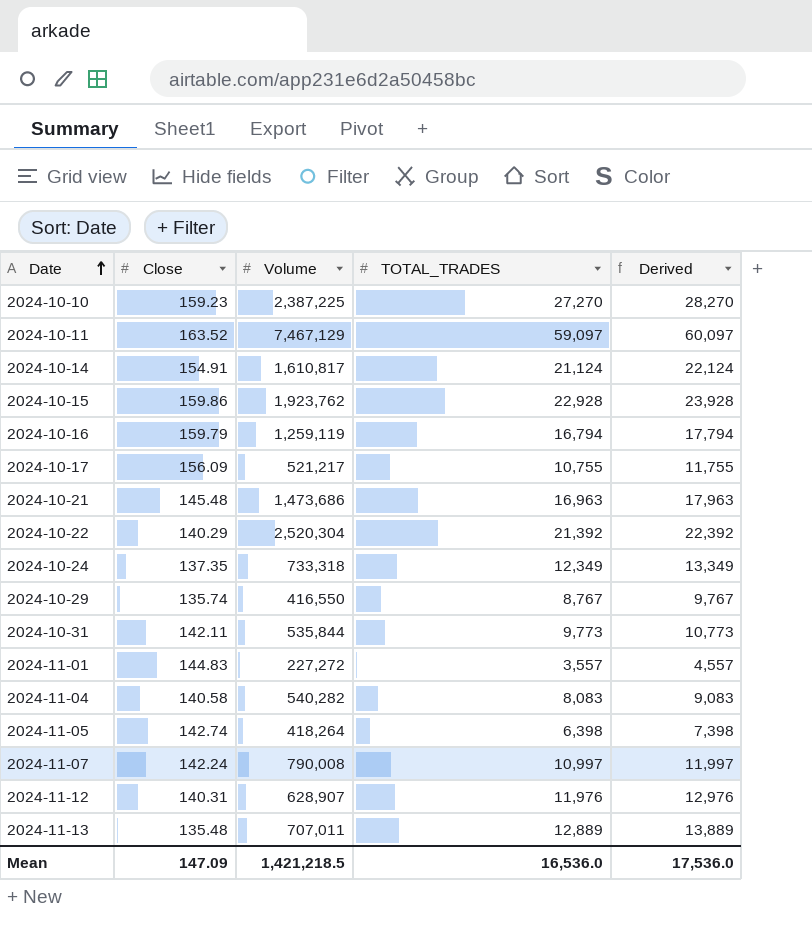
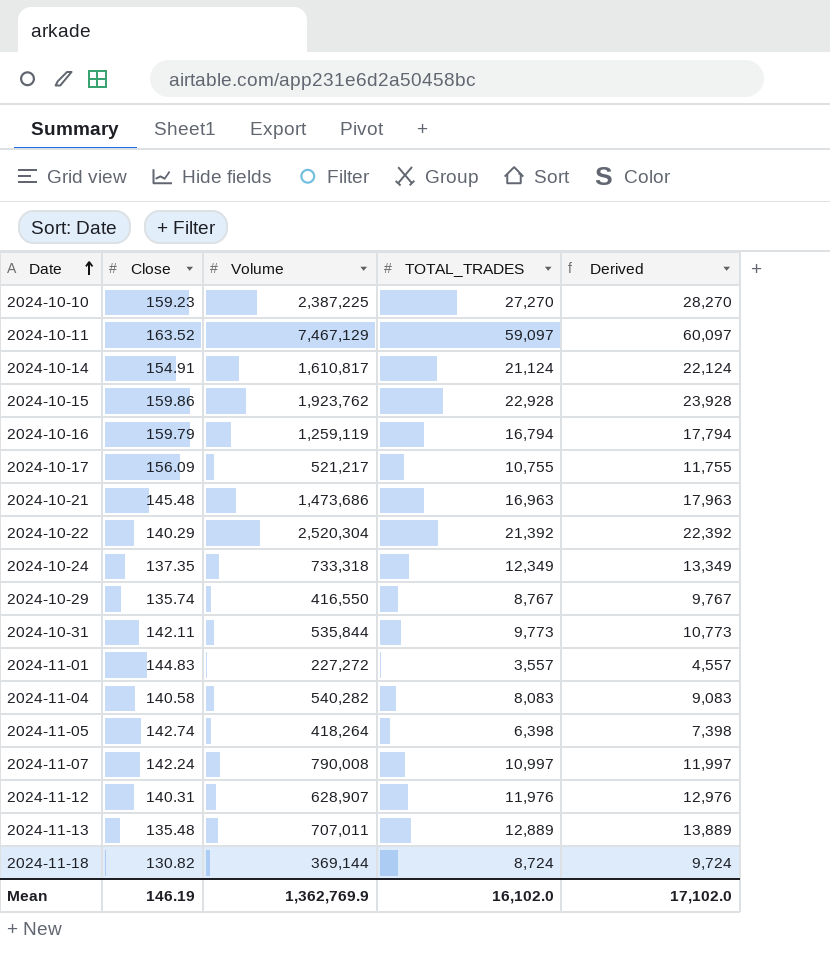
row 2024-11-18: none -> 130.82 | 369,144 | 8,724 | 9,724
Mean | Close: 147.09 -> 146.19
Mean | Volume: 1,421,218.5 -> 1,362,769.9
Mean | TOTAL_TRADES: 16,536.0 -> 16,102.0
Mean | Derived: 17,536.0 -> 17,102.0

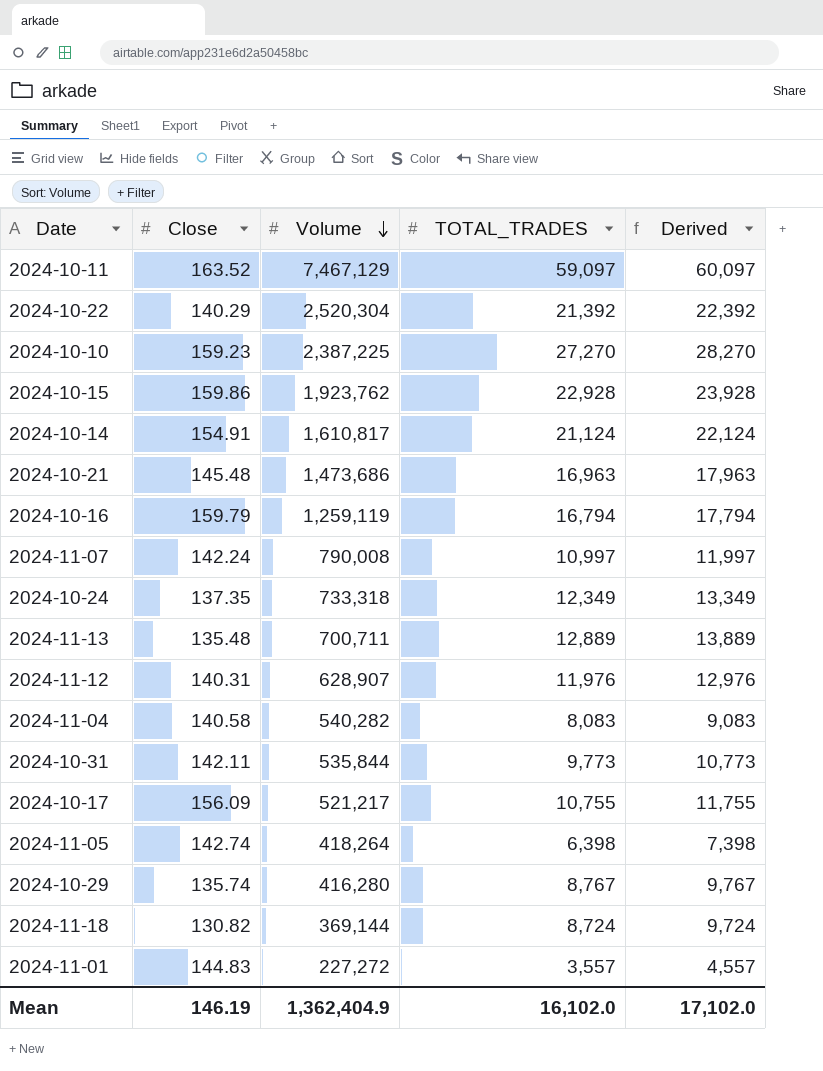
row order: Date ascending -> Volume descending
2024-11-13 | Volume: 707,011 -> 700,711
2024-10-29 | Volume: 416,550 -> 416,280
Mean | Volume: 1,362,769.9 -> 1,362,404.9

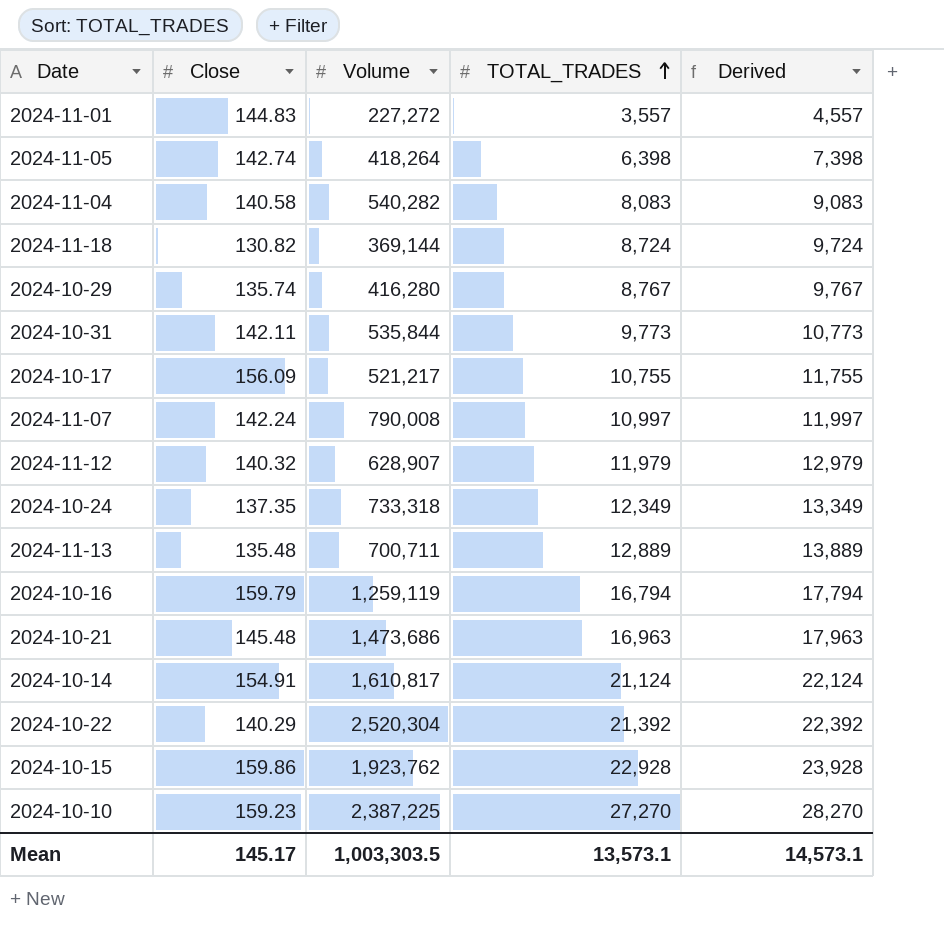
row order: Volume descending -> TOTAL_TRADES ascending
row 2024-10-11: 163.52 | 7,467,129 | 59,097 | 60,097 -> none
2024-11-12 | Close: 140.31 -> 140.32
2024-11-12 | TOTAL_TRADES: 11,976 -> 11,979
2024-11-12 | Derived: 12,976 -> 12,979
Mean | Close: 146.19 -> 145.17
Mean | Volume: 1,362,404.9 -> 1,003,303.5
Mean | TOTAL_TRADES: 16,102.0 -> 13,573.1
Mean | Derived: 17,102.0 -> 14,573.1

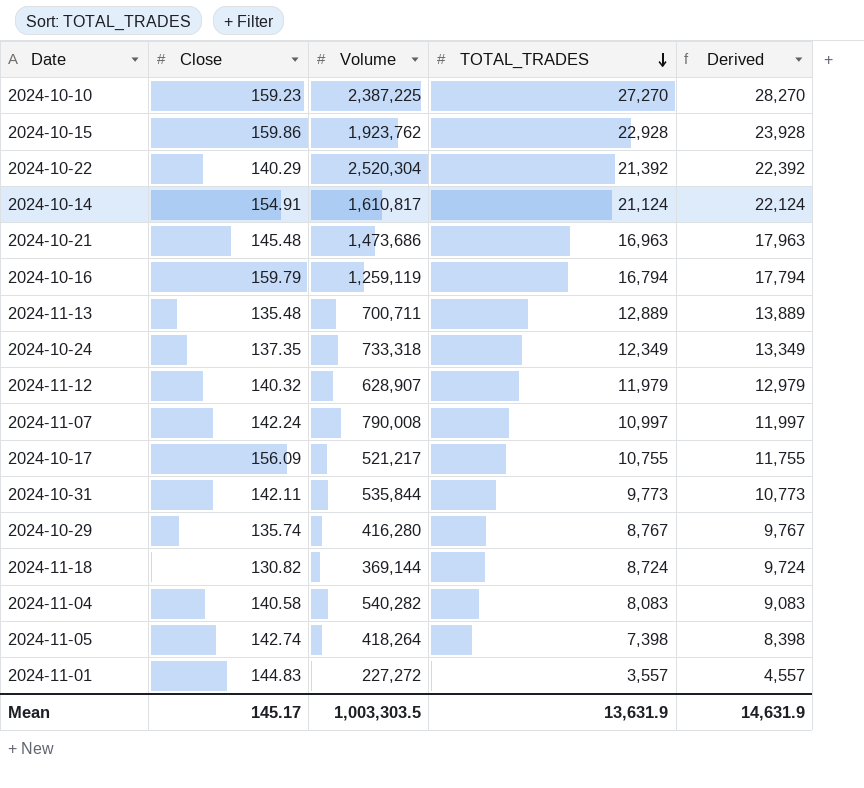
row order: TOTAL_TRADES ascending -> TOTAL_TRADES descending
2024-11-05 | TOTAL_TRADES: 6,398 -> 7,398
2024-11-05 | Derived: 7,398 -> 8,398
Mean | TOTAL_TRADES: 13,573.1 -> 13,631.9
Mean | Derived: 14,573.1 -> 14,631.9

